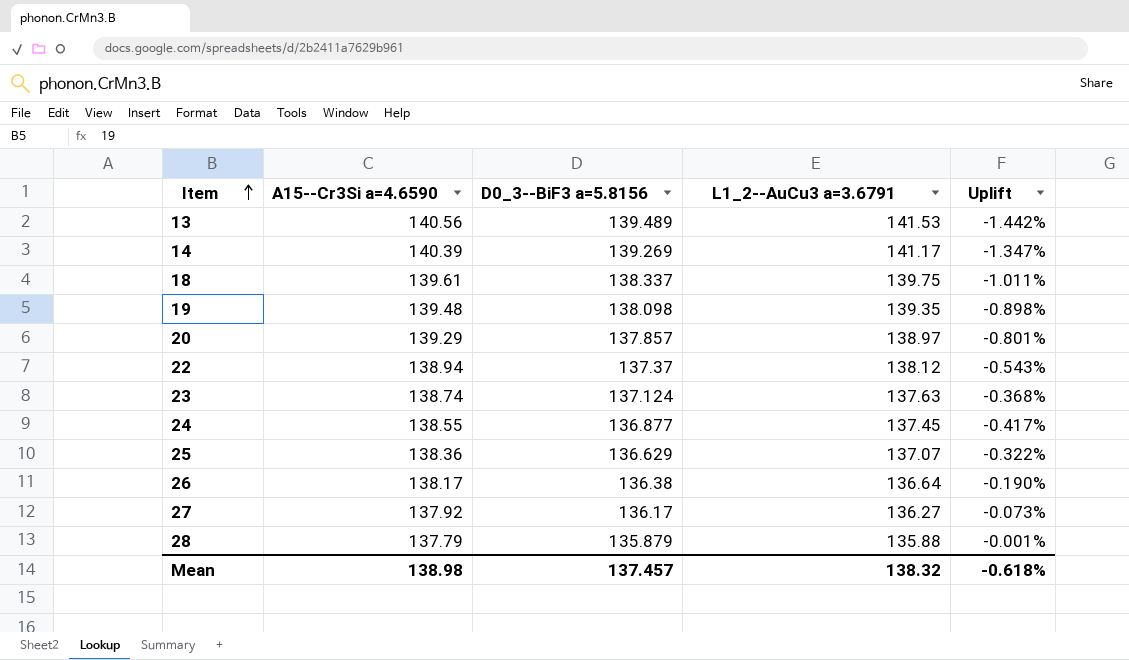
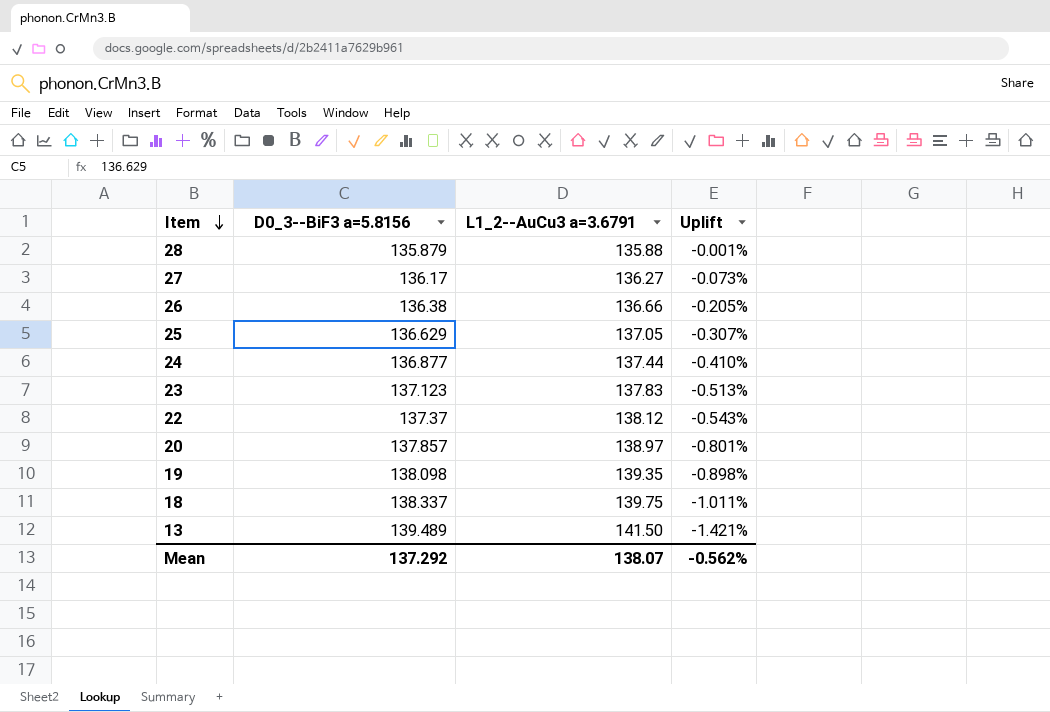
row order: Item ascending -> Item descending
column A15--Cr3Si a=4.6590 | position: 2 -> none
row 14: 140.39 | 139.269 | 141.17 | -1.347% -> none
26 | L1_2--AuCu3 a=3.6791: 136.64 -> 136.66
26 | Uplift: -0.190% -> -0.205%
25 | L1_2--AuCu3 a=3.6791: 137.07 -> 137.05
25 | Uplift: -0.322% -> -0.307%
24 | L1_2--AuCu3 a=3.6791: 137.45 -> 137.44
24 | Uplift: -0.417% -> -0.410%
23 | D0_3--BiF3 a=5.8156: 137.124 -> 137.123
23 | L1_2--AuCu3 a=3.6791: 137.63 -> 137.83
23 | Uplift: -0.368% -> -0.513%
13 | L1_2--AuCu3 a=3.6791: 141.53 -> 141.50
13 | Uplift: -1.442% -> -1.421%
Mean | D0_3--BiF3 a=5.8156: 137.457 -> 137.292
Mean | L1_2--AuCu3 a=3.6791: 138.32 -> 138.07
Mean | Uplift: -0.618% -> -0.562%

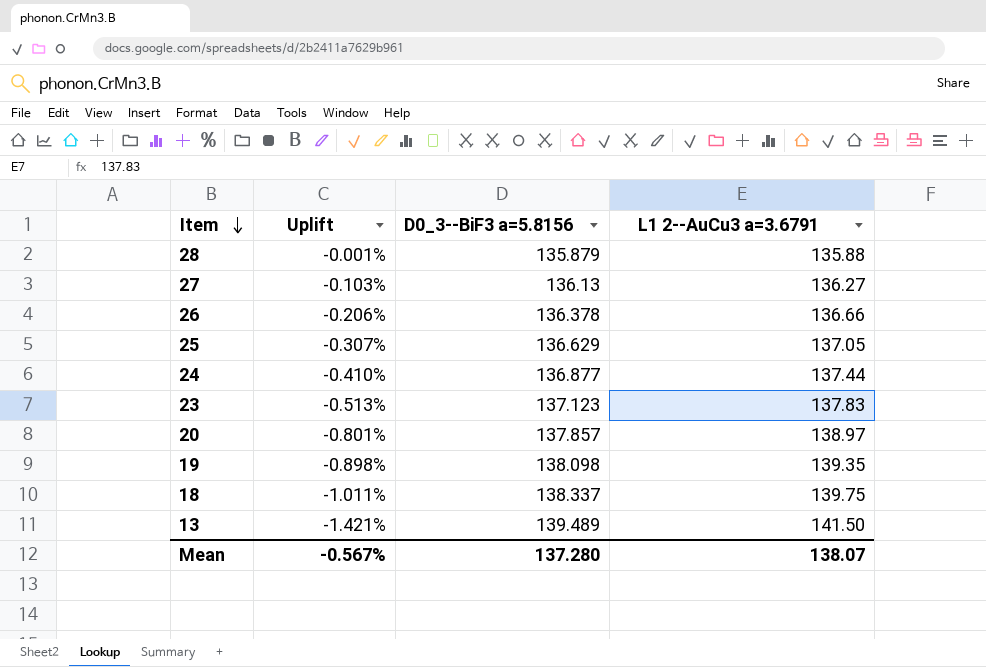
column Uplift | position: 4 -> 2
column name: L1_2--AuCu3 a=3.6791 -> L1 2--AuCu3 a=3.6791
row 22: 137.37 | 138.12 | -0.543% -> none
27 | Uplift: -0.073% -> -0.103%
27 | D0_3--BiF3 a=5.8156: 136.17 -> 136.13
26 | Uplift: -0.205% -> -0.206%
26 | D0_3--BiF3 a=5.8156: 136.38 -> 136.378
Mean | Uplift: -0.562% -> -0.567%
Mean | D0_3--BiF3 a=5.8156: 137.292 -> 137.280

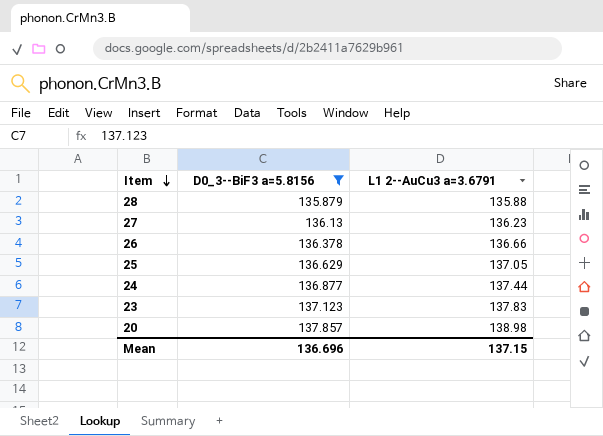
filter: none -> D0_3--BiF3 a=5.8156 <= 137.857
column Uplift | formula: ([D0_3--BiF3 a=5.8156] - [L1 2--AuCu3 a=3.6791]) / [L1 2--AuCu3 a=3.6791] -> none
27 | L1 2--AuCu3 a=3.6791: 136.27 -> 136.23
20 | L1 2--AuCu3 a=3.6791: 138.97 -> 138.98
Mean | D0_3--BiF3 a=5.8156: 137.280 -> 136.696
Mean | L1 2--AuCu3 a=3.6791: 138.07 -> 137.15

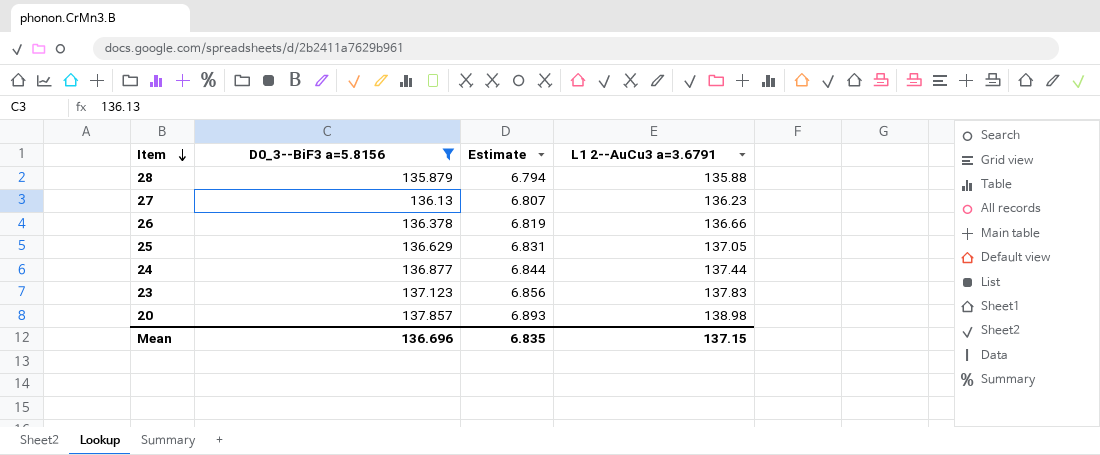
column Estimate | formula: none -> [D0_3--BiF3 a=5.8156] * 0.05

